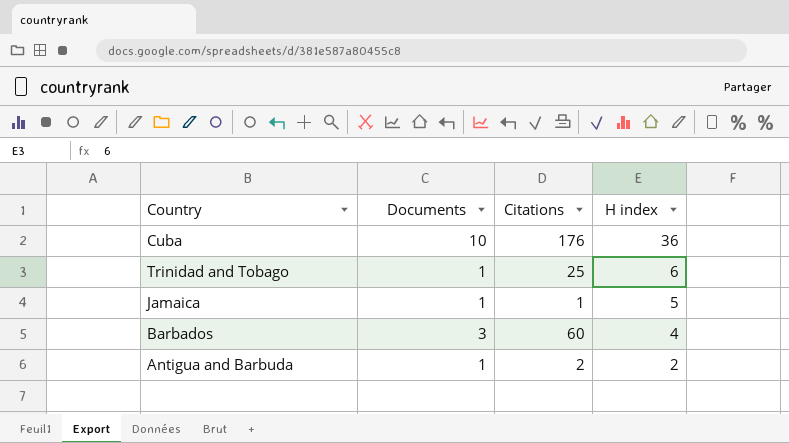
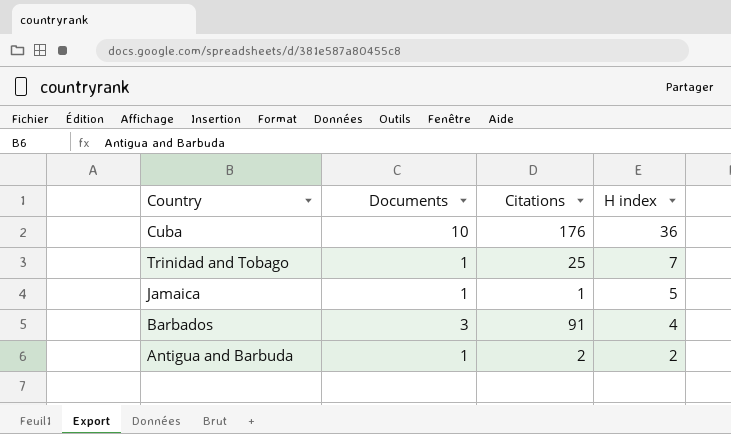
Trinidad and Tobago | H index: 6 -> 7
Barbados | Citations: 60 -> 91

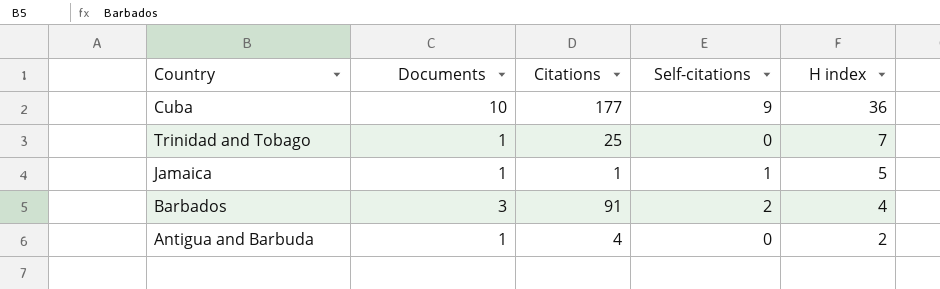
column Self-citations | position: none -> 4
Cuba | Citations: 176 -> 177
Antigua and Barbuda | Citations: 2 -> 4

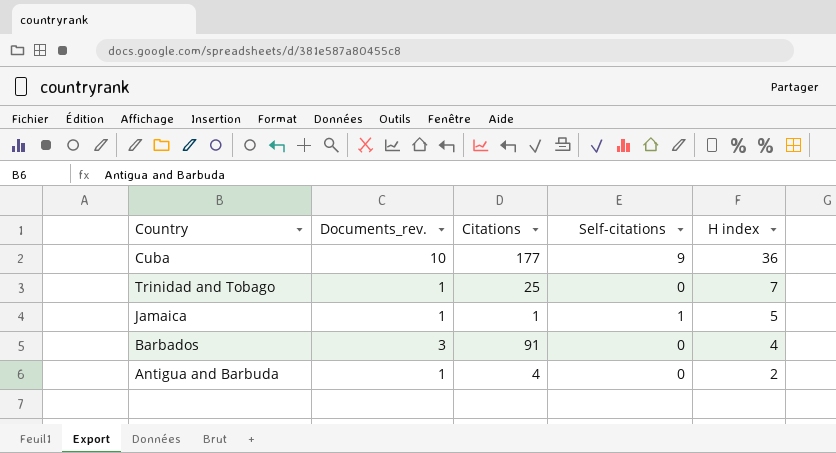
column name: Documents -> Documents_rev.
Barbados | Self-citations: 2 -> 0

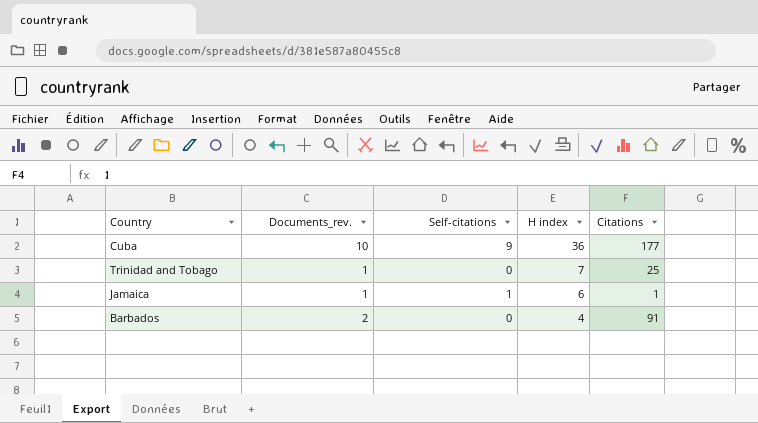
column Citations | position: 3 -> 5
row Antigua and Barbuda: 1 | 4 | 0 | 2 -> none
Jamaica | H index: 5 -> 6
Barbados | Documents_rev.: 3 -> 2

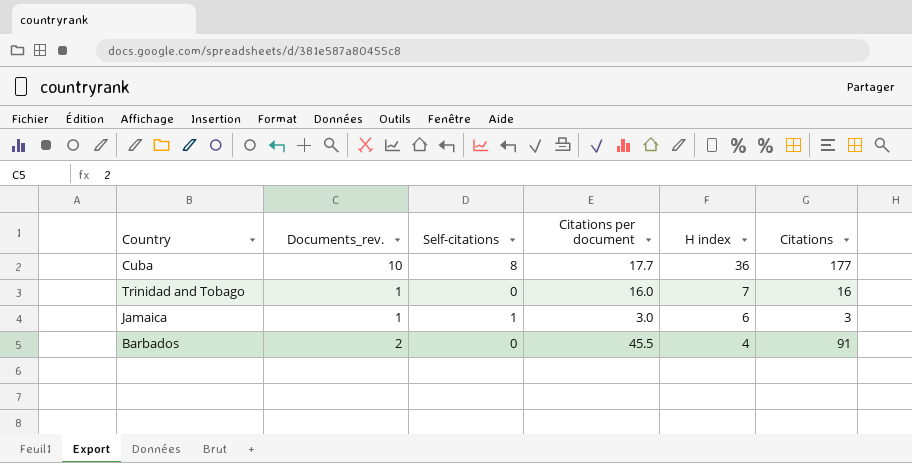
column Citations per document | formula: none -> [Citations] / [Documents_rev.]
Cuba | Self-citations: 9 -> 8
Trinidad and Tobago | Citations: 25 -> 16
Jamaica | Citations: 1 -> 3

